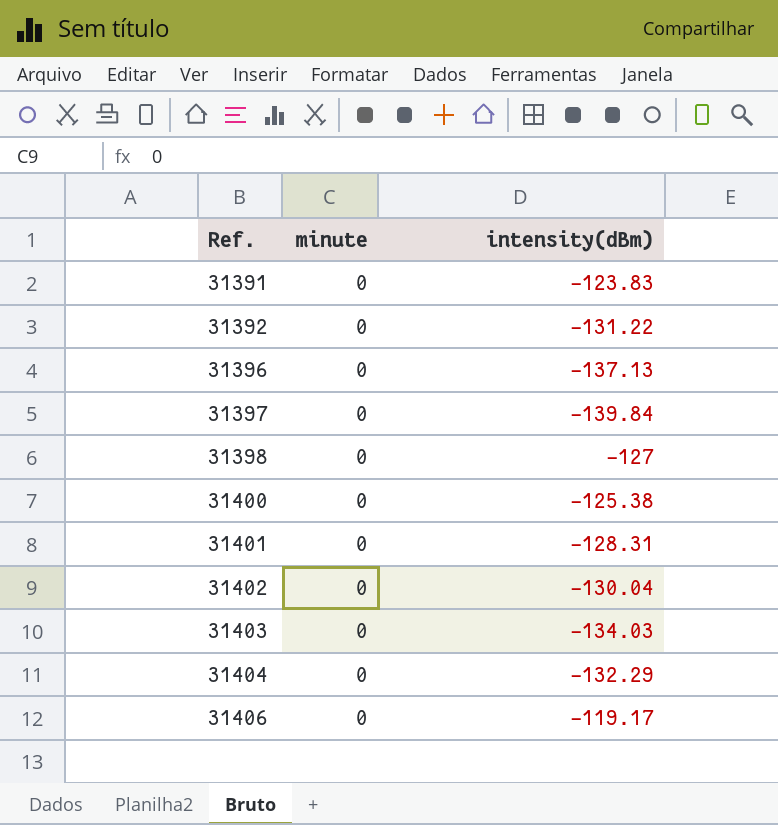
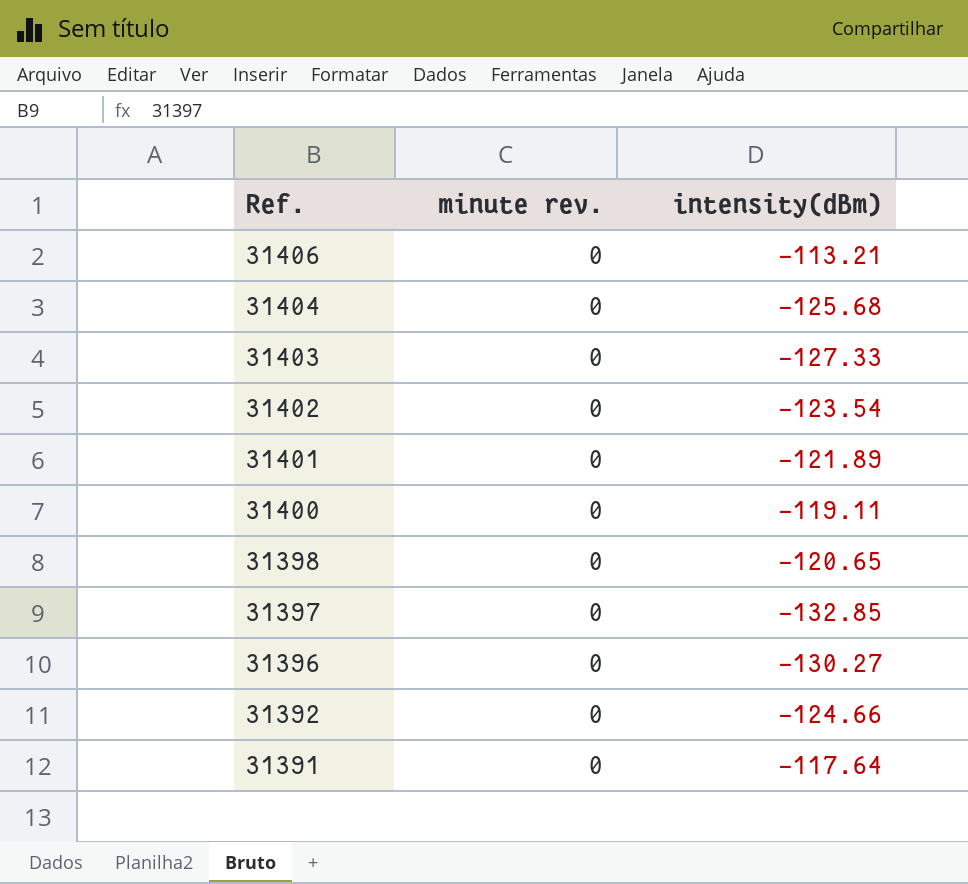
row order: Ref. ascending -> Ref. descending
column name: minute -> minute rev.
31406 | intensity(dBm): -119.17 -> -113.21
31404 | intensity(dBm): -132.29 -> -125.68
31403 | intensity(dBm): -134.03 -> -127.33
31402 | intensity(dBm): -130.04 -> -123.54
31401 | intensity(dBm): -128.31 -> -121.89
31400 | intensity(dBm): -125.38 -> -119.11
31398 | intensity(dBm): -127 -> -120.65
31397 | intensity(dBm): -139.84 -> -132.85
31396 | intensity(dBm): -137.13 -> -130.27
31392 | intensity(dBm): -131.22 -> -124.66
31391 | intensity(dBm): -123.83 -> -117.64

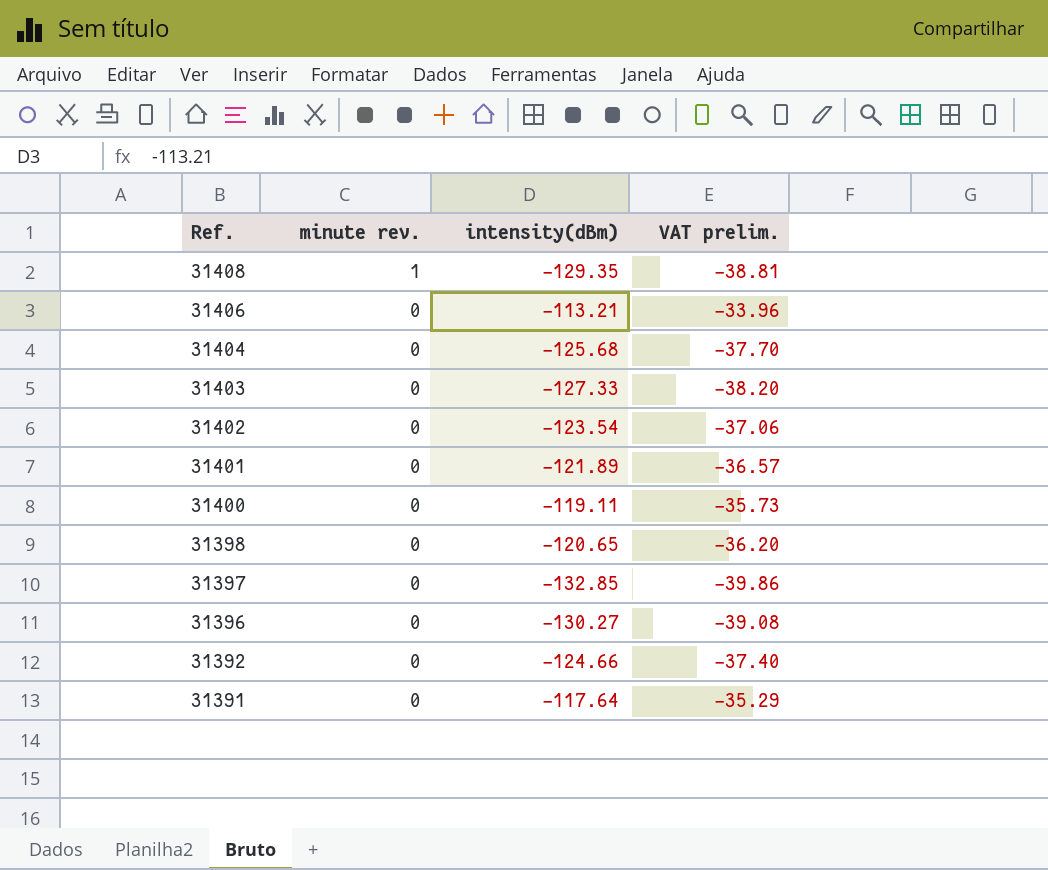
column VAT prelim. | formula: none -> [intensity(dBm)] * 0.3
row 31408: none -> 1 | -129.35 | -38.81

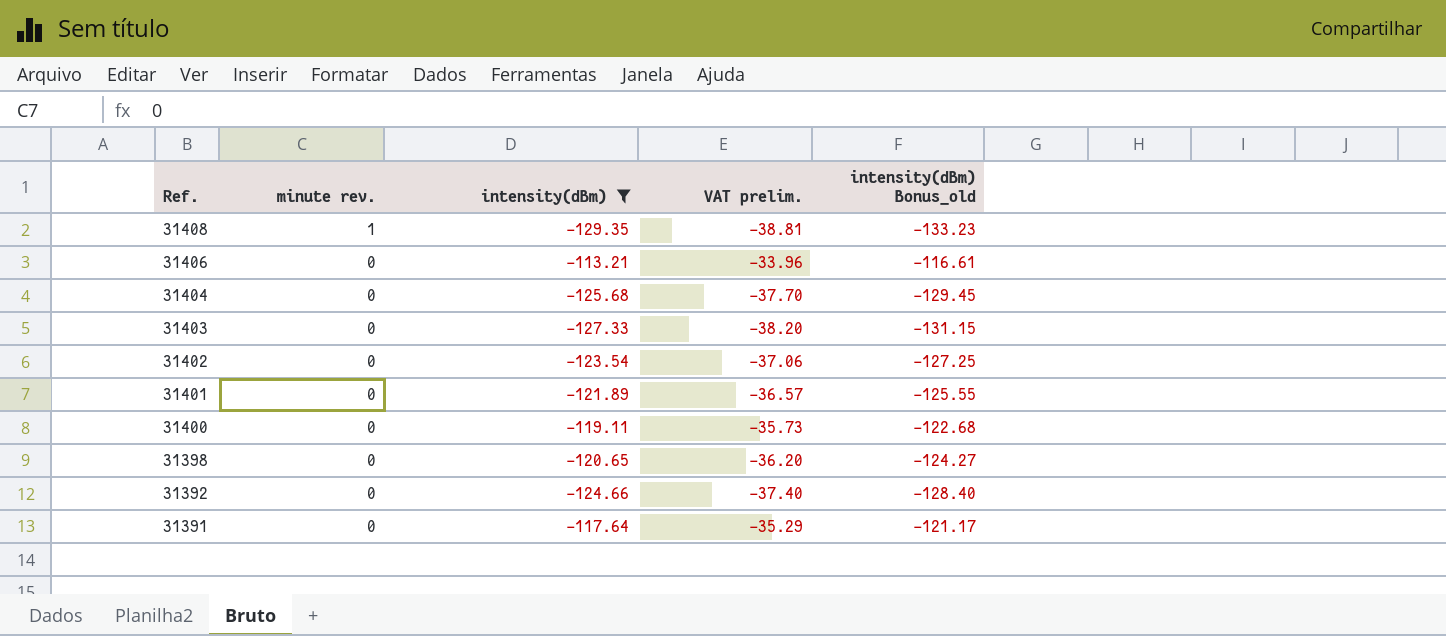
filter: none -> intensity(dBm) >= -129.35
column intensity(dBm) Bonus_old | formula: none -> [intensity(dBm)] * 1.03

